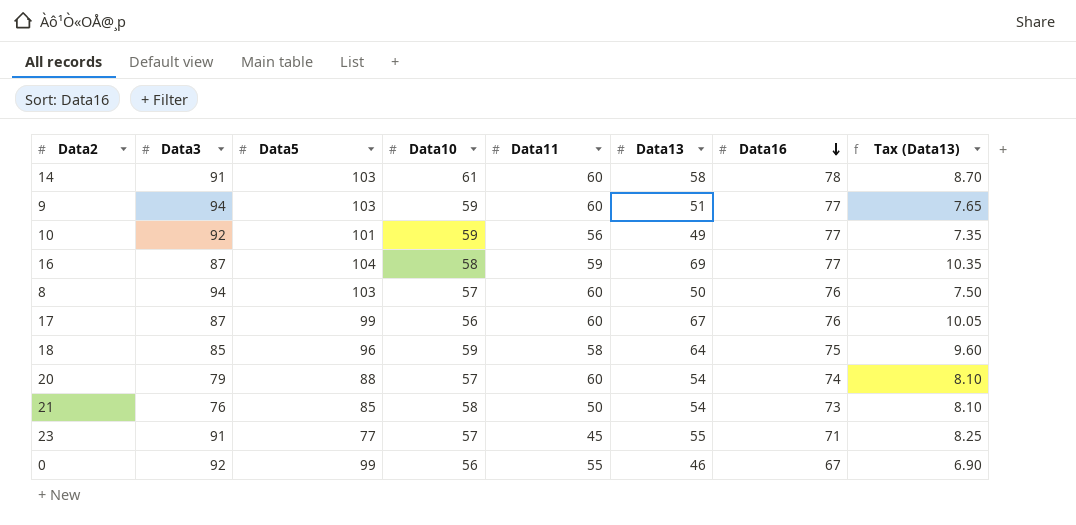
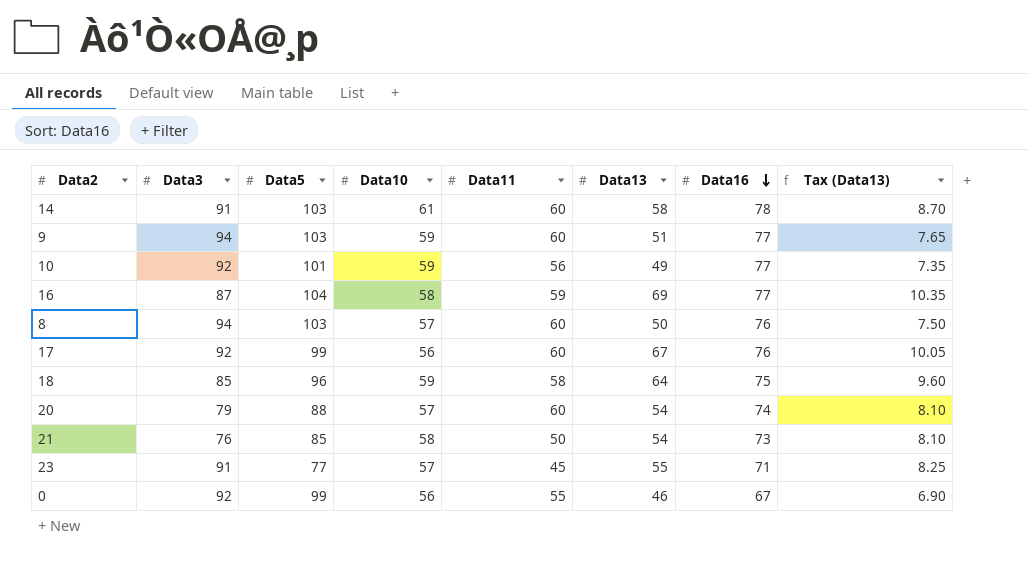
17 | Data3: 87 -> 92

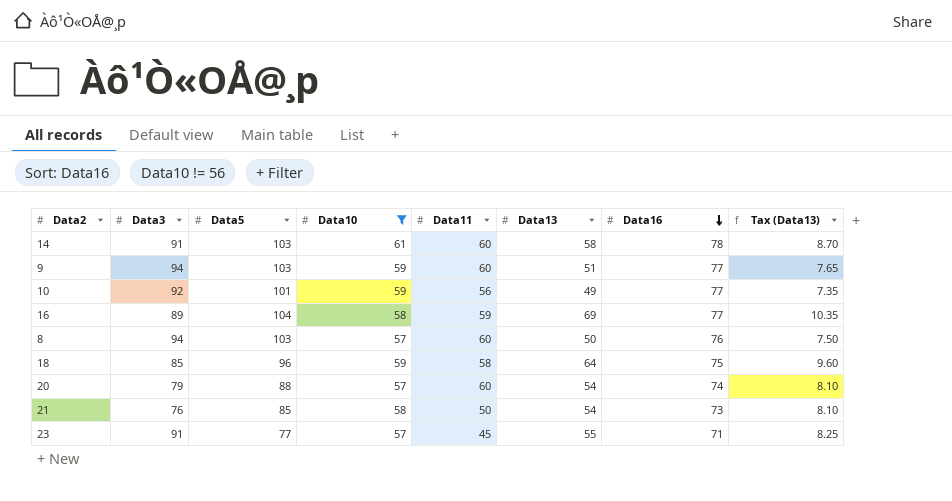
filter: none -> Data10 != 56
16 | Data3: 87 -> 89

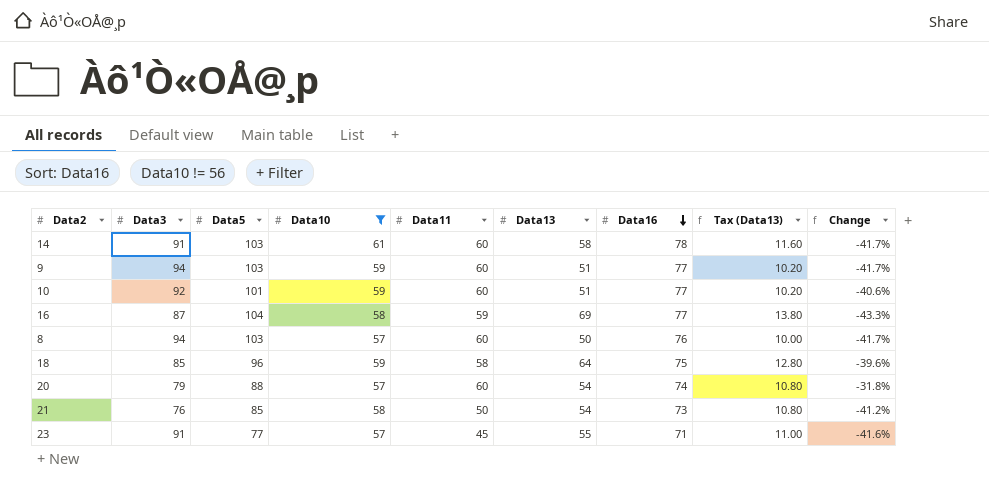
column Tax (Data13) | formula: [Data13] * 0.15 -> [Data13] * 0.2
column Change | formula: none -> ([Data11] - [Data5]) / [Data5]
10 | Data11: 56 -> 60
10 | Data13: 49 -> 51
16 | Data3: 89 -> 87

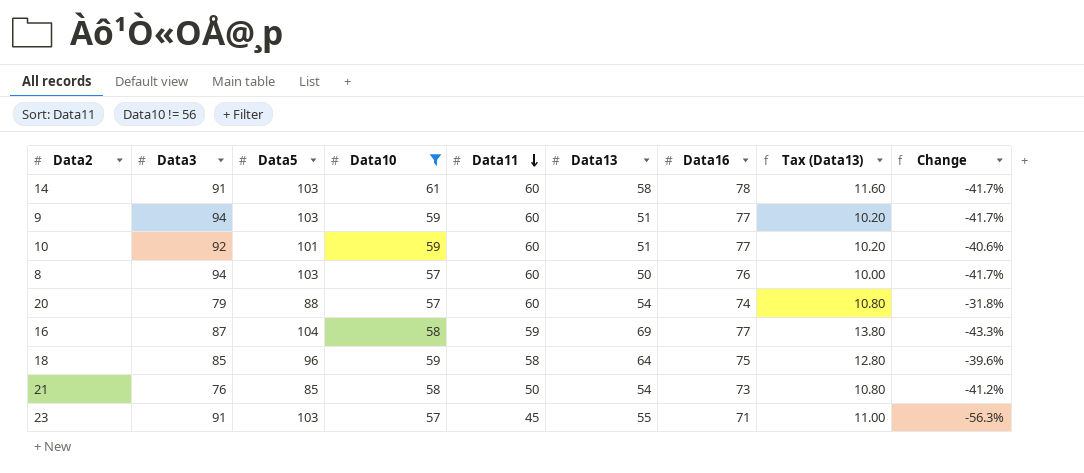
row order: Data16 descending -> Data11 descending
23 | Data5: 77 -> 103
23 | Change: -41.6% -> -56.3%

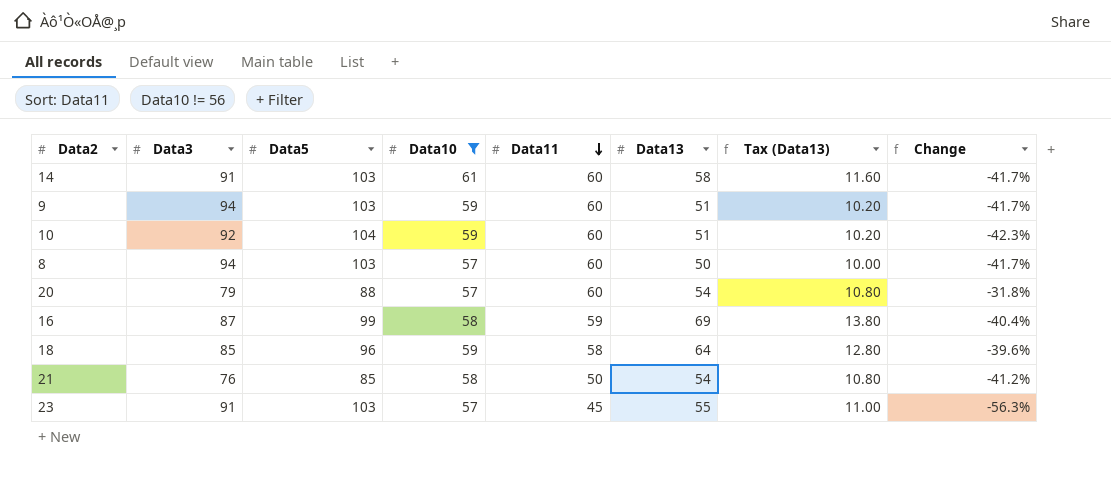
column Data16 | position: 7 -> none
10 | Data5: 101 -> 104
10 | Change: -40.6% -> -42.3%
16 | Data5: 104 -> 99
16 | Change: -43.3% -> -40.4%

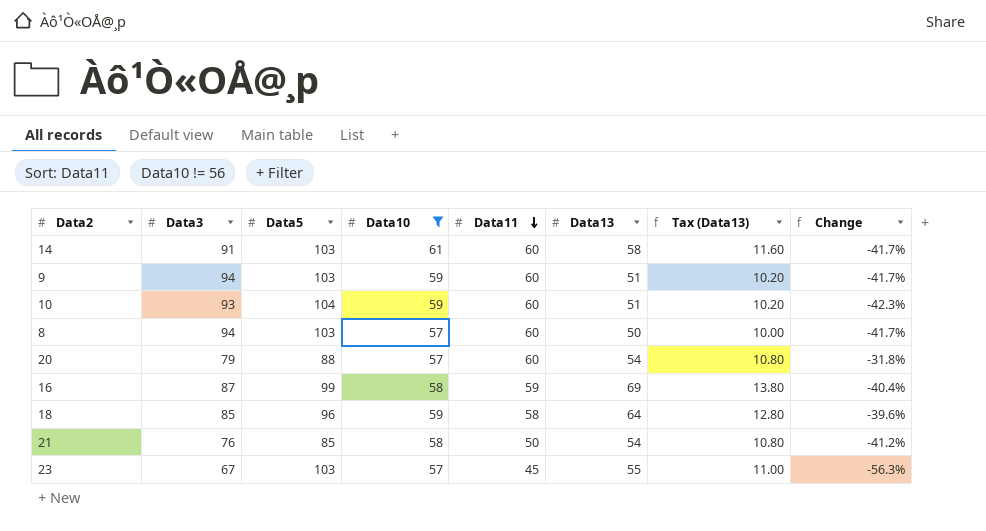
10 | Data3: 92 -> 93
23 | Data3: 91 -> 67

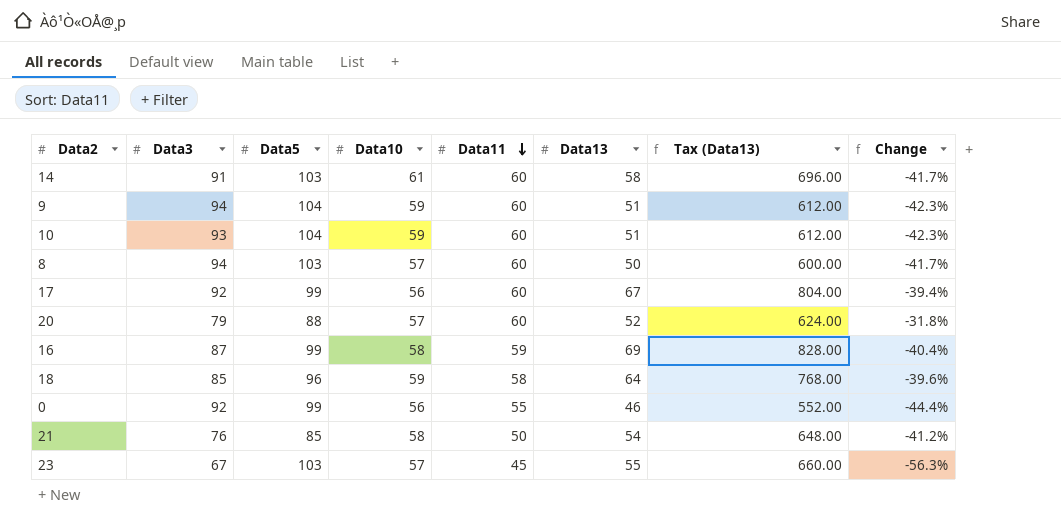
filter: Data10 != 56 -> none
column Tax (Data13) | formula: [Data13] * 0.2 -> [Data13] * 12
9 | Data5: 103 -> 104
9 | Change: -41.7% -> -42.3%
20 | Data13: 54 -> 52

